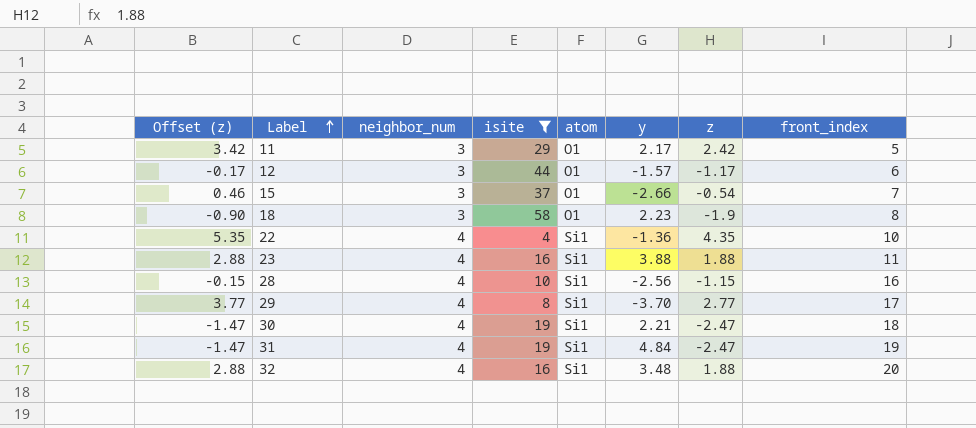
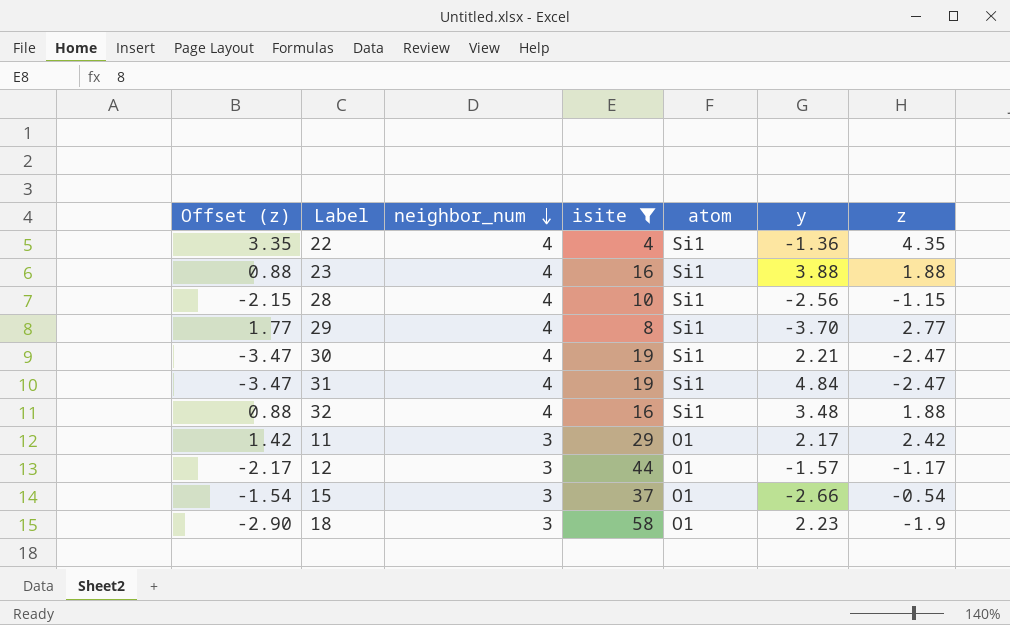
row order: Label ascending -> neighbor_num descending
column front_index | position: 8 -> none
column Offset (z) | formula: [z] + 1 -> [z] - 1

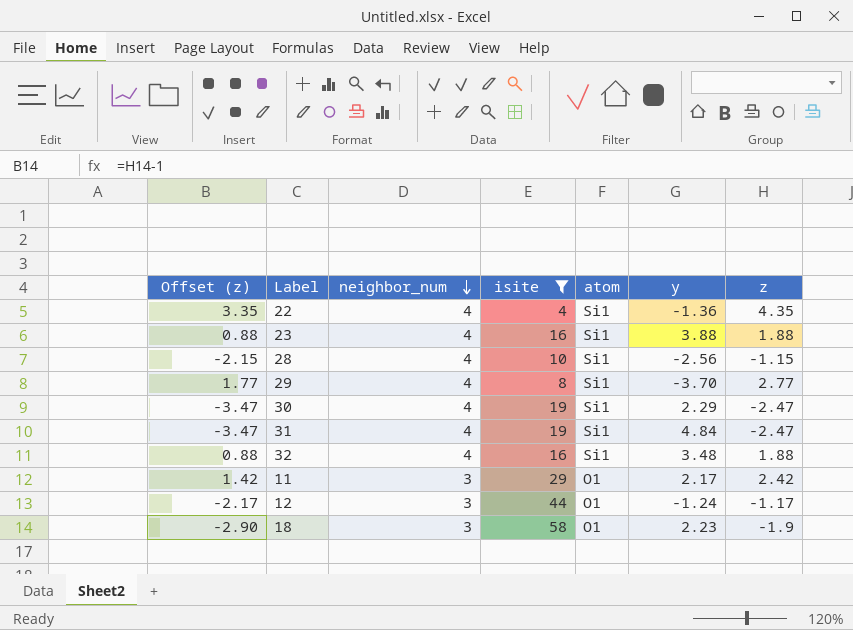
row 15: -1.54 | 3 | 37 | O1 | -2.66 | -0.54 -> none
30 | y: 2.21 -> 2.29
12 | y: -1.57 -> -1.24

